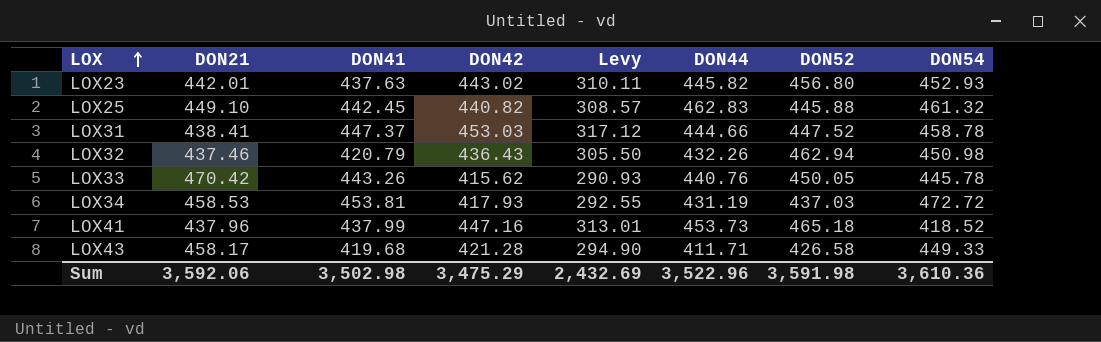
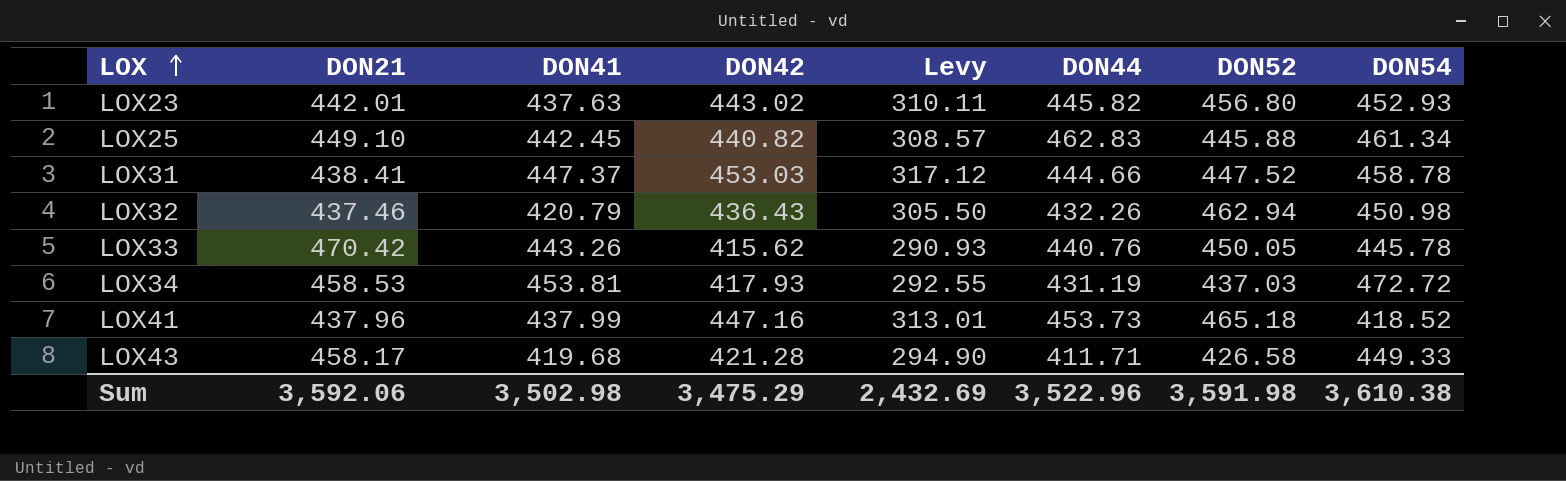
LOX25 | DON54: 461.32 -> 461.34
Sum | DON54: 3,610.36 -> 3,610.38

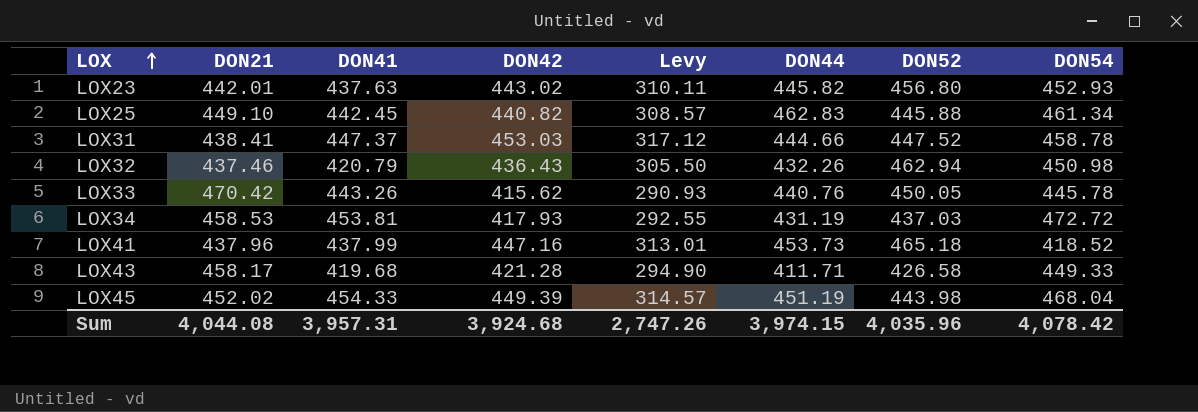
row LOX45: none -> 452.02 | 454.33 | 449.39 | 314.57 | 451.19 | 443.98 | 468.04
Sum | DON21: 3,592.06 -> 4,044.08
Sum | DON41: 3,502.98 -> 3,957.31
Sum | DON42: 3,475.29 -> 3,924.68
Sum | Levy: 2,432.69 -> 2,747.26
Sum | DON44: 3,522.96 -> 3,974.15
Sum | DON52: 3,591.98 -> 4,035.96
Sum | DON54: 3,610.38 -> 4,078.42

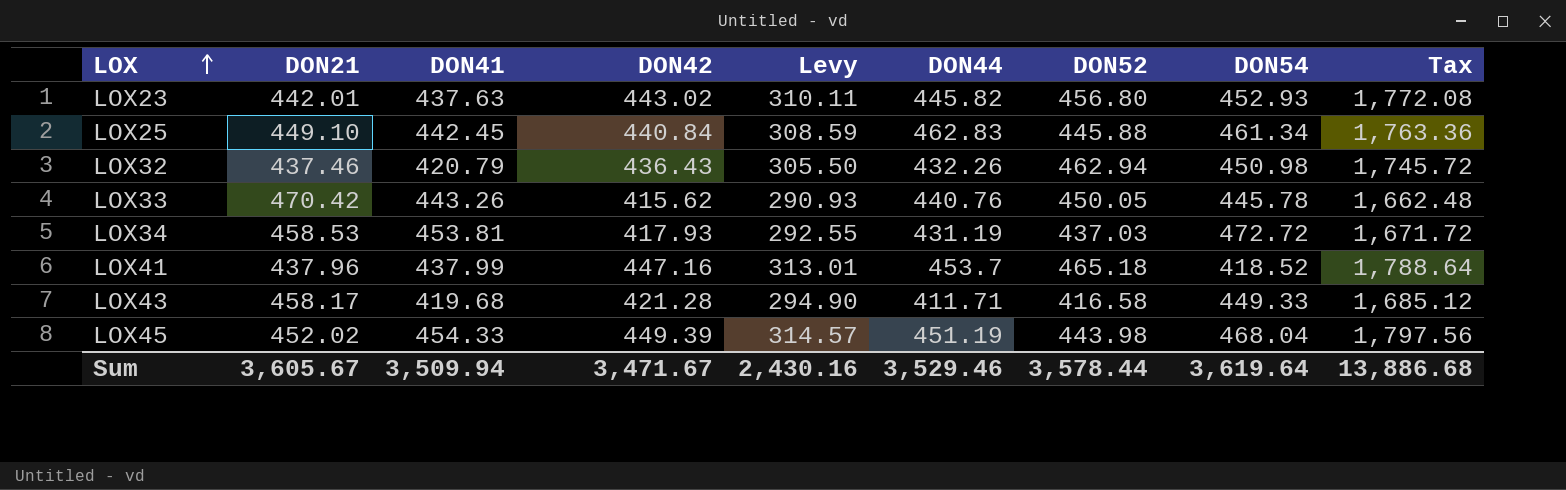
column Tax | formula: none -> [DON42] * 4
row LOX31: 438.41 | 447.37 | 453.03 | 317.12 | 444.66 | 447.52 | 458.78 -> none
LOX25 | DON42: 440.82 -> 440.84
LOX25 | Levy: 308.57 -> 308.59
LOX41 | DON44: 453.73 -> 453.7
LOX43 | DON52: 426.58 -> 416.58
Sum | DON21: 4,044.08 -> 3,605.67
Sum | DON41: 3,957.31 -> 3,509.94
Sum | DON42: 3,924.68 -> 3,471.67
Sum | Levy: 2,747.26 -> 2,430.16
Sum | DON44: 3,974.15 -> 3,529.46
Sum | DON52: 4,035.96 -> 3,578.44
Sum | DON54: 4,078.42 -> 3,619.64

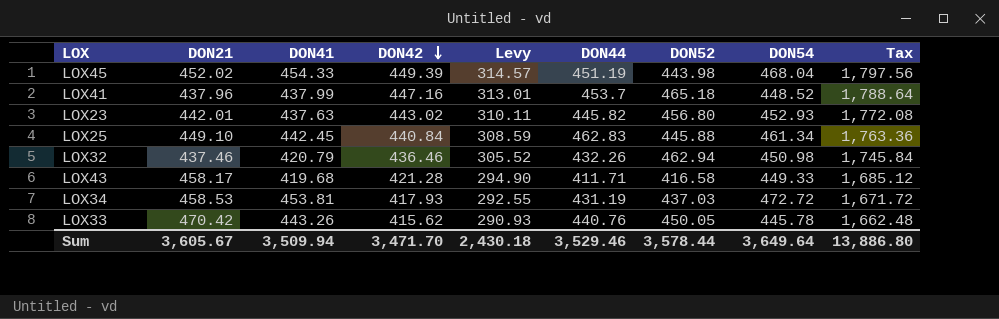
row order: LOX ascending -> DON42 descending
LOX41 | DON54: 418.52 -> 448.52
LOX32 | DON42: 436.43 -> 436.46
LOX32 | Levy: 305.50 -> 305.52
LOX32 | Tax: 1,745.72 -> 1,745.84
Sum | DON42: 3,471.67 -> 3,471.70
Sum | Levy: 2,430.16 -> 2,430.18
Sum | DON54: 3,619.64 -> 3,649.64
Sum | Tax: 13,886.68 -> 13,886.80

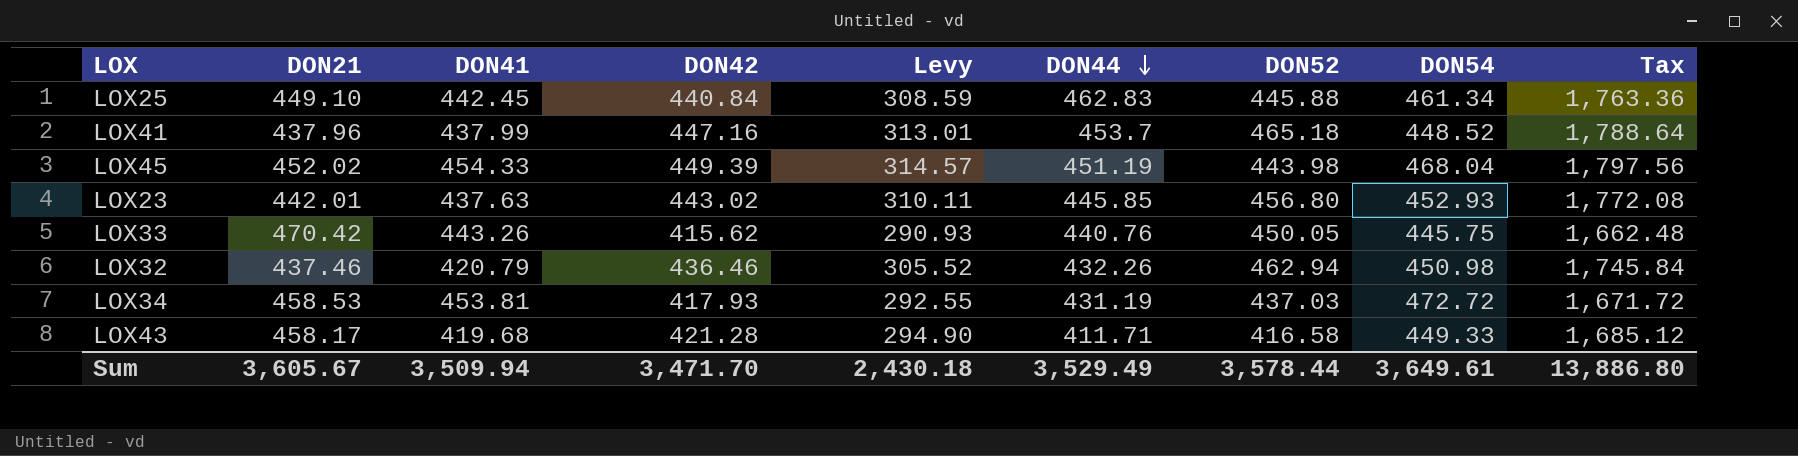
row order: DON42 descending -> DON44 descending
LOX23 | DON44: 445.82 -> 445.85
LOX33 | DON54: 445.78 -> 445.75
Sum | DON44: 3,529.46 -> 3,529.49
Sum | DON54: 3,649.64 -> 3,649.61

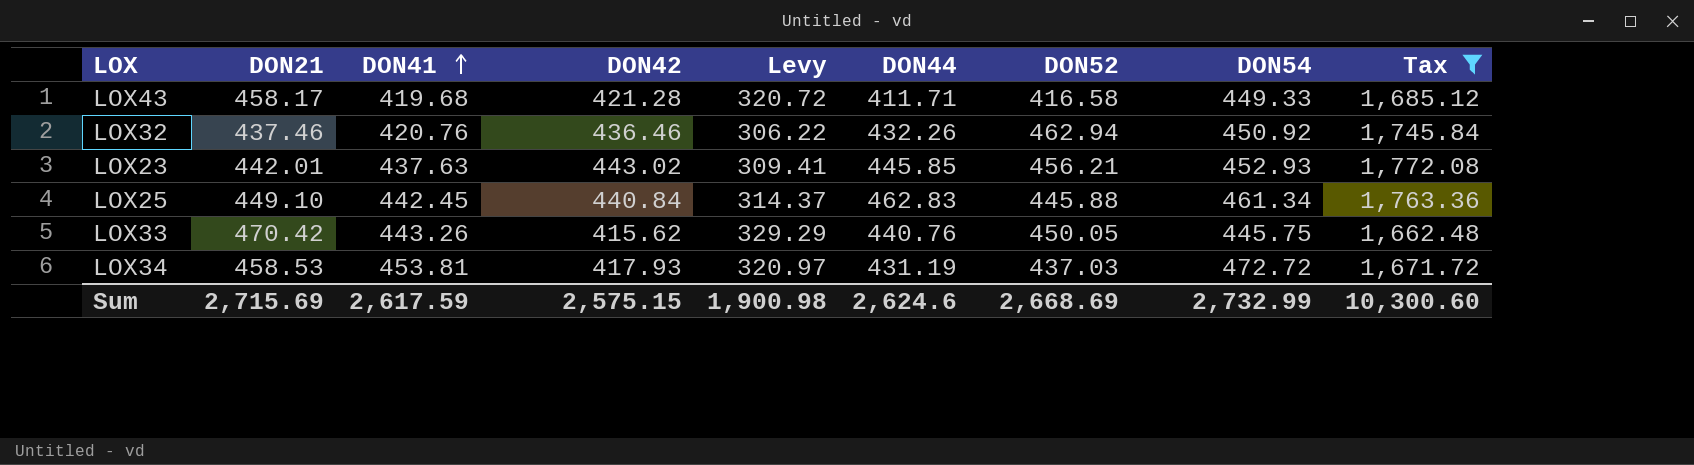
filter: none -> Tax <= 1,772.08
row order: DON44 descending -> DON41 ascending
column Levy | formula: [DON42] * 0.7 -> [DON21] * 0.7
LOX32 | DON41: 420.79 -> 420.76
LOX32 | DON54: 450.98 -> 450.92
LOX23 | DON52: 456.80 -> 456.21
Sum | DON21: 3,605.67 -> 2,715.69
Sum | DON41: 3,509.94 -> 2,617.59
Sum | DON42: 3,471.70 -> 2,575.15
Sum | Levy: 2,430.18 -> 1,900.98
Sum | DON44: 3,529.49 -> 2,624.6
Sum | DON52: 3,578.44 -> 2,668.69
Sum | DON54: 3,649.61 -> 2,732.99
Sum | Tax: 13,886.80 -> 10,300.60

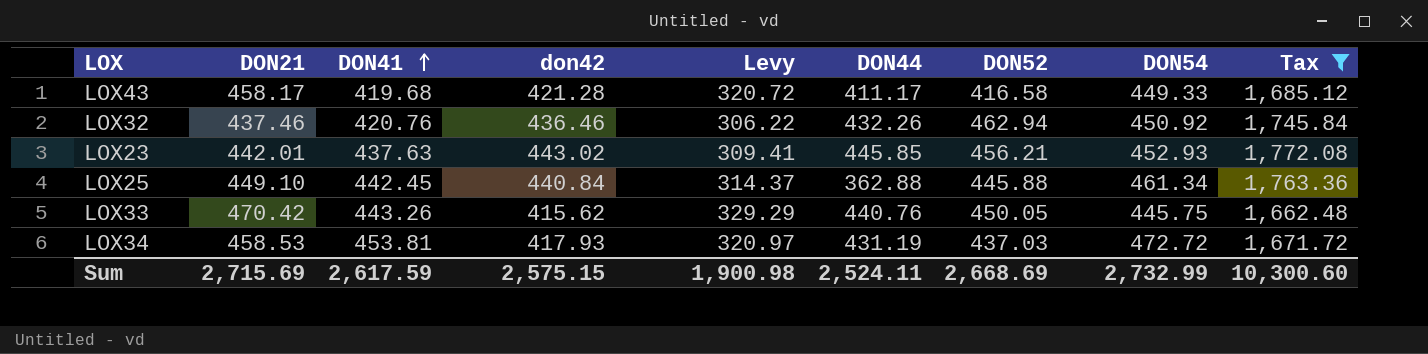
column name: DON42 -> don42
LOX43 | DON44: 411.71 -> 411.17
LOX25 | DON44: 462.83 -> 362.88
Sum | DON44: 2,624.6 -> 2,524.11

